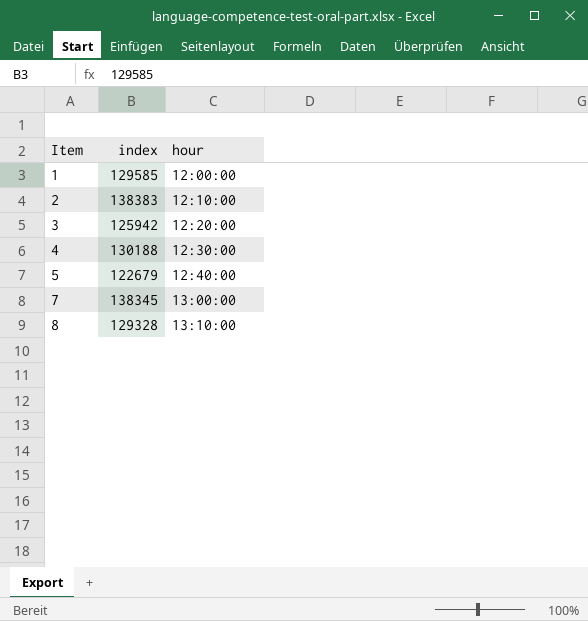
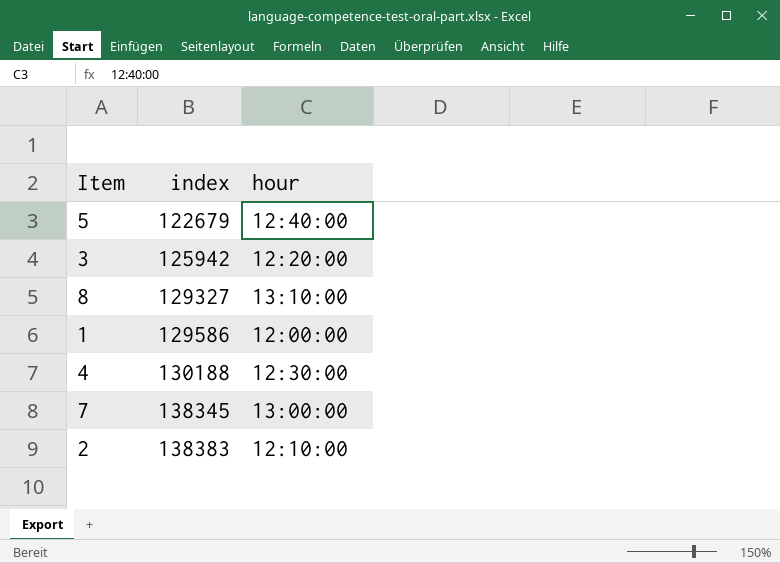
row order: Item ascending -> index ascending
8 | index: 129328 -> 129327
1 | index: 129585 -> 129586

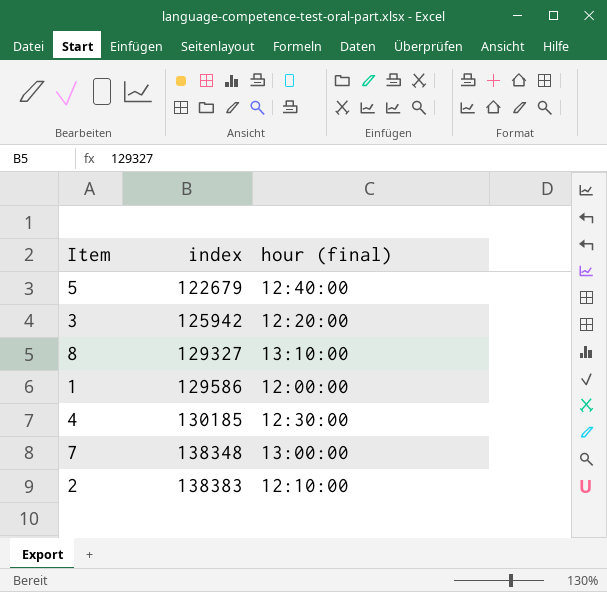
column name: hour -> hour (final)
4 | index: 130188 -> 130185
7 | index: 138345 -> 138348

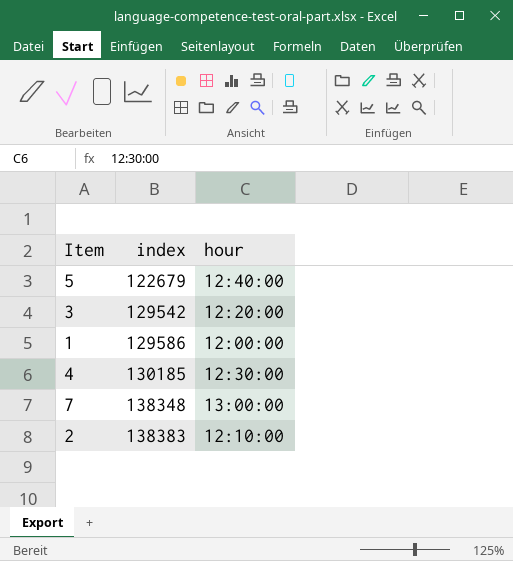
column name: hour (final) -> hour
row 8: 129327 | 13:10:00 -> none
3 | index: 125942 -> 129542

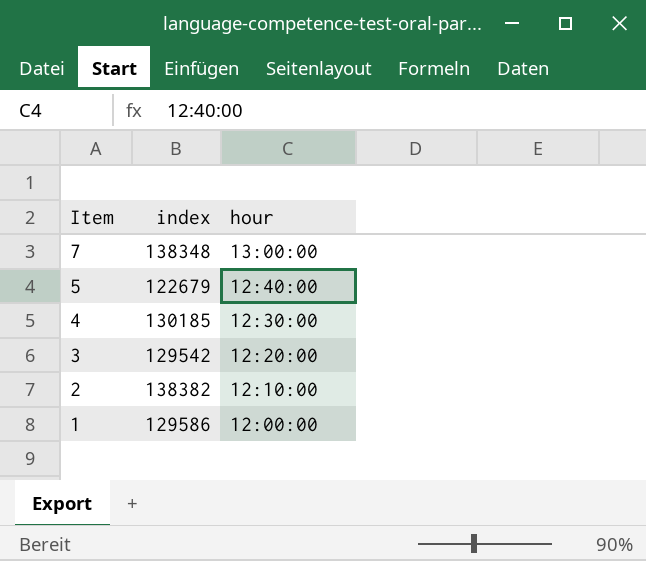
row order: index ascending -> Item descending
2 | index: 138383 -> 138382

